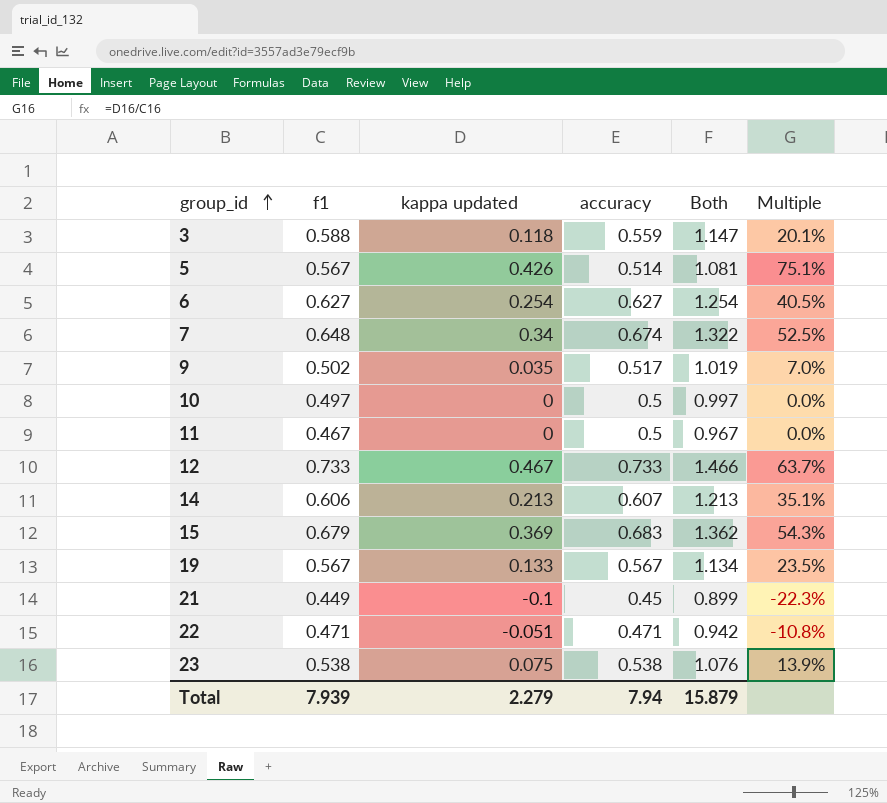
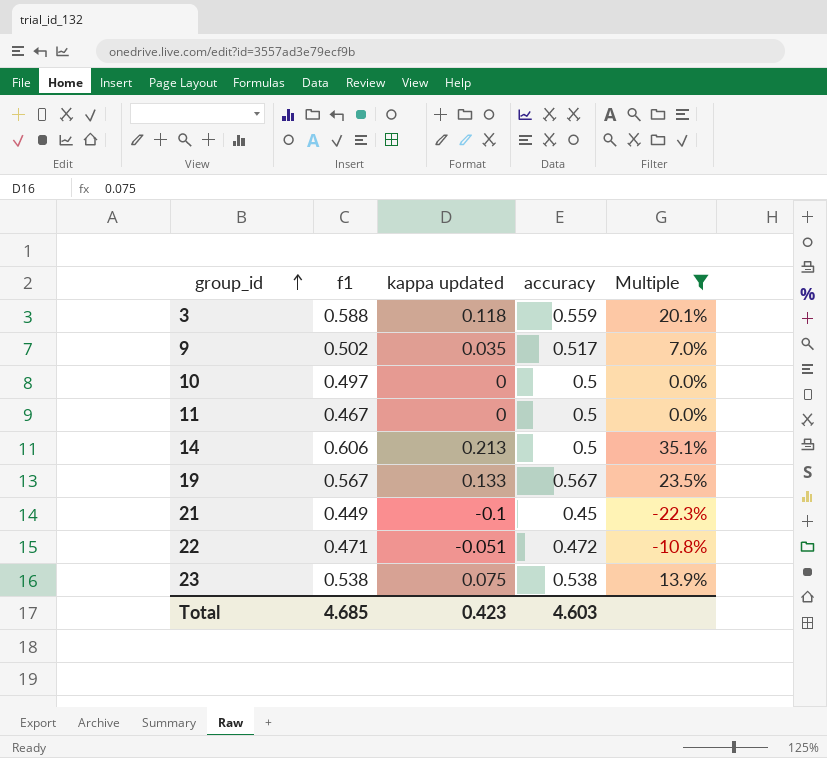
filter: none -> Multiple <= 35.1%
column Both | formula: [f1] + [accuracy] -> none
14 | accuracy: 0.607 -> 0.5
22 | accuracy: 0.471 -> 0.472
Total | f1: 7.939 -> 4.685
Total | kappa updated: 2.279 -> 0.423
Total | accuracy: 7.94 -> 4.603

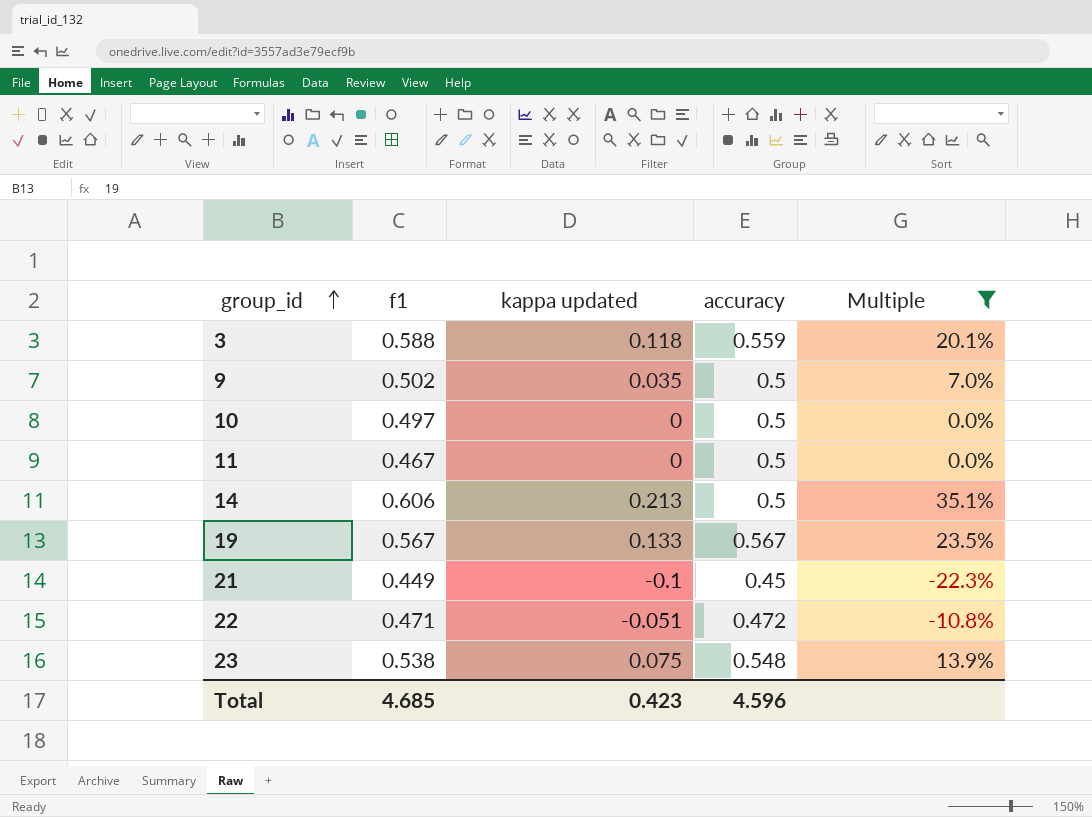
9 | accuracy: 0.517 -> 0.5
23 | accuracy: 0.538 -> 0.548
Total | accuracy: 4.603 -> 4.596

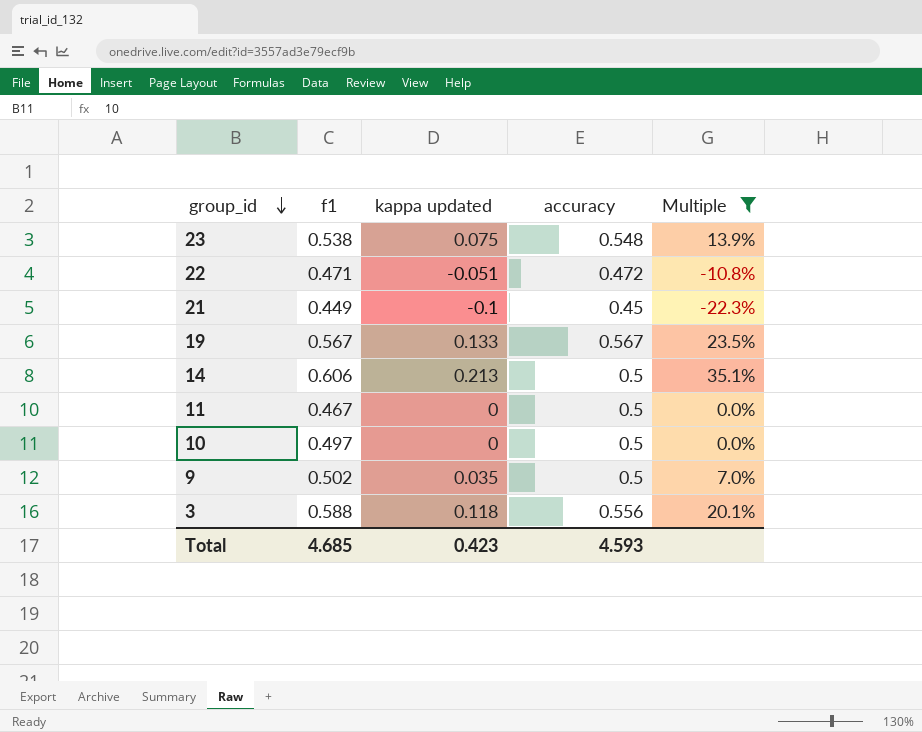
row order: group_id ascending -> group_id descending
3 | accuracy: 0.559 -> 0.556
Total | accuracy: 4.596 -> 4.593

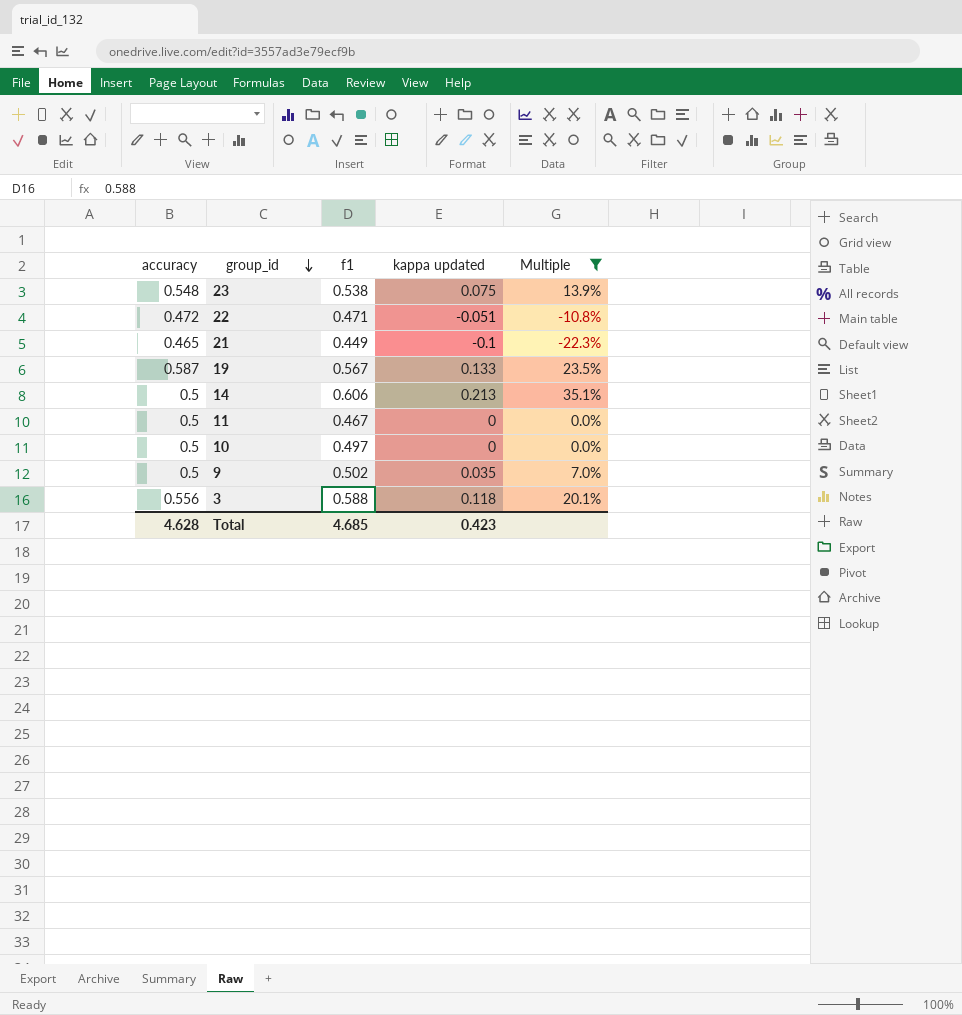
column accuracy | position: 4 -> 1
21 | accuracy: 0.45 -> 0.465
19 | accuracy: 0.567 -> 0.587
Total | accuracy: 4.593 -> 4.628

